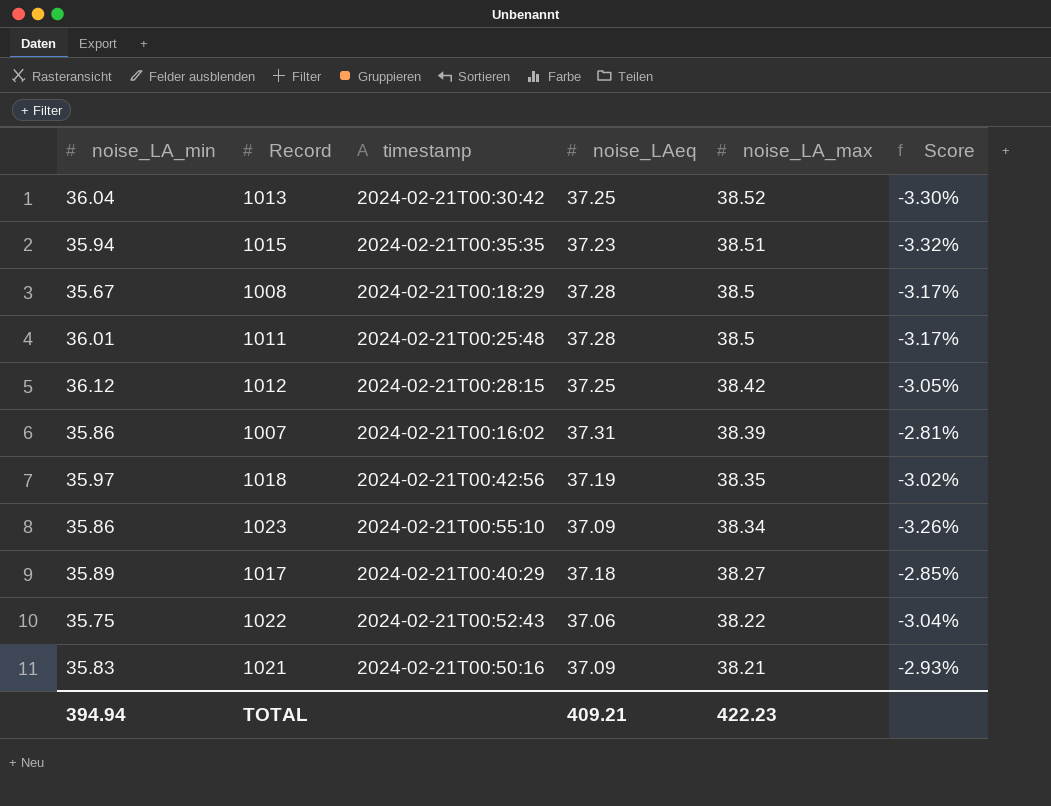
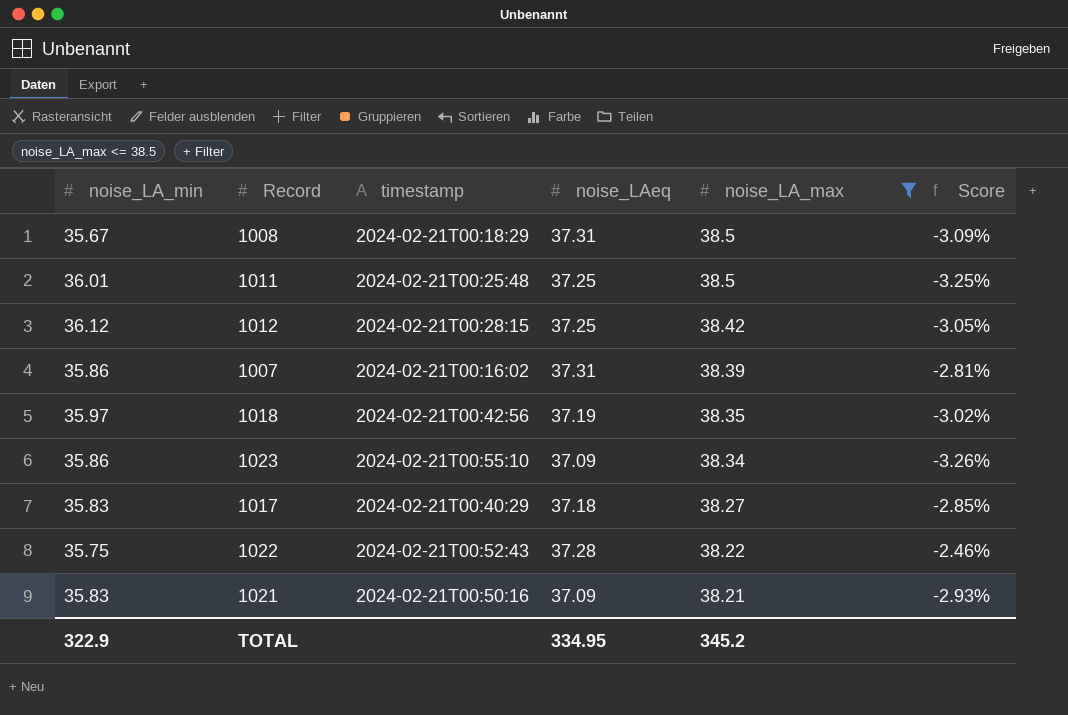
filter: none -> noise_LA_max <= 38.5
1008 | noise_LAeq: 37.28 -> 37.31
1008 | Score: -3.17% -> -3.09%
1011 | noise_LAeq: 37.28 -> 37.25
1011 | Score: -3.17% -> -3.25%
1017 | noise_LA_min: 35.89 -> 35.83
1022 | noise_LAeq: 37.06 -> 37.28
1022 | Score: -3.04% -> -2.46%
TOTAL | noise_LA_min: 394.94 -> 322.9
TOTAL | noise_LAeq: 409.21 -> 334.95
TOTAL | noise_LA_max: 422.23 -> 345.2

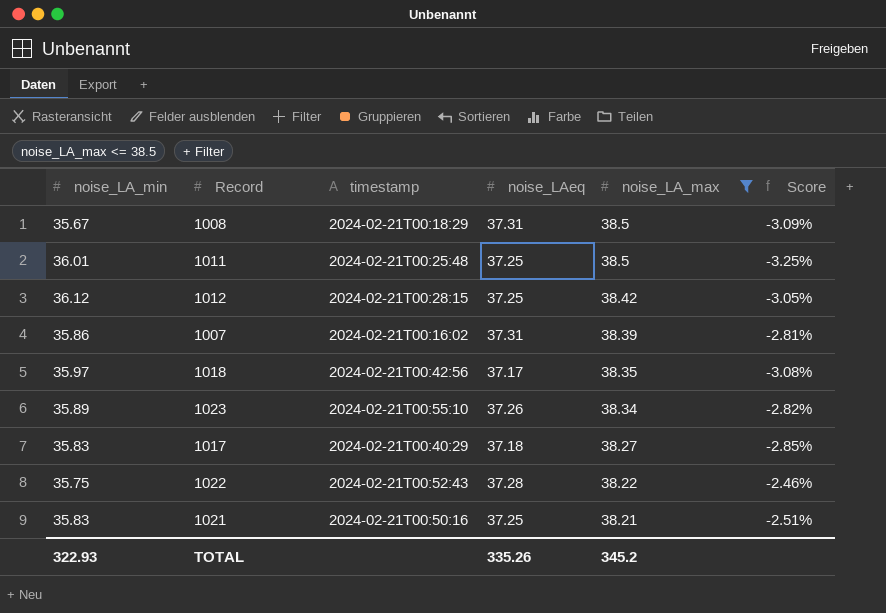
1018 | noise_LAeq: 37.19 -> 37.17
1018 | Score: -3.02% -> -3.08%
1023 | noise_LA_min: 35.86 -> 35.89
1023 | noise_LAeq: 37.09 -> 37.26
1023 | Score: -3.26% -> -2.82%
1021 | noise_LAeq: 37.09 -> 37.25
1021 | Score: -2.93% -> -2.51%
TOTAL | noise_LA_min: 322.9 -> 322.93
TOTAL | noise_LAeq: 334.95 -> 335.26

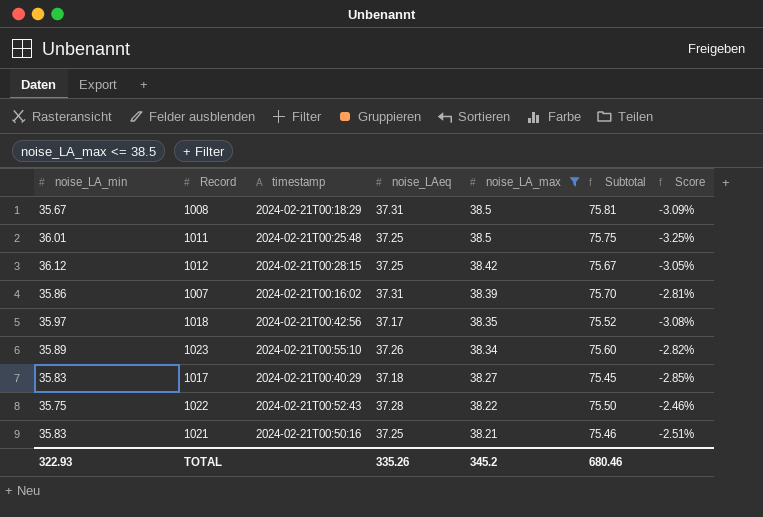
column Subtotal | formula: none -> [noise_LAeq] + [noise_LA_max]

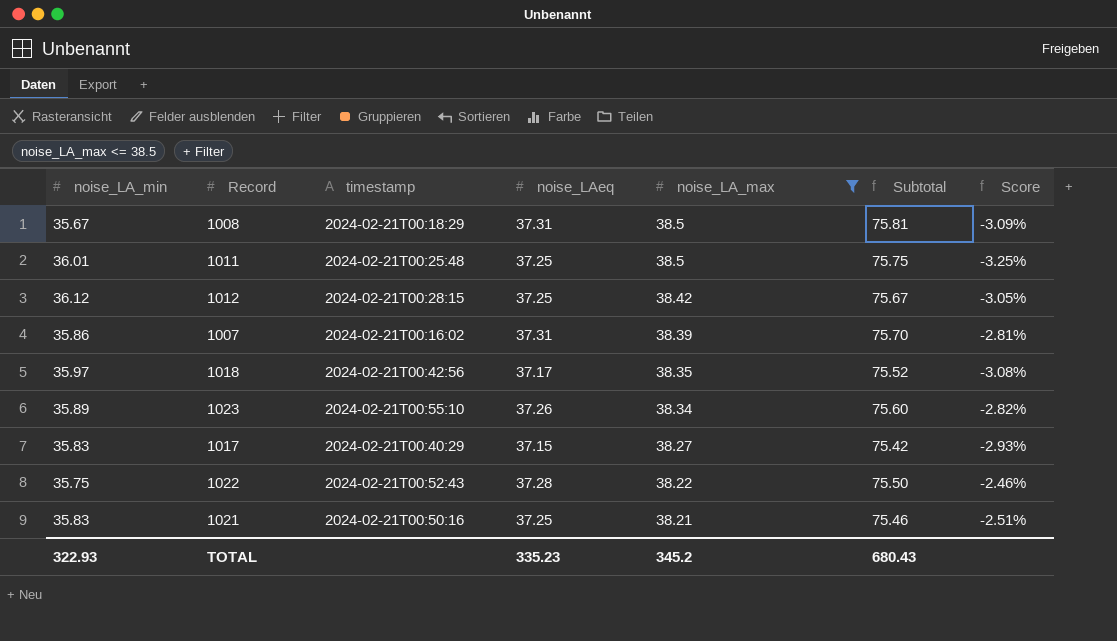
1017 | noise_LAeq: 37.18 -> 37.15
1017 | Subtotal: 75.45 -> 75.42
1017 | Score: -2.85% -> -2.93%
TOTAL | noise_LAeq: 335.26 -> 335.23
TOTAL | Subtotal: 680.46 -> 680.43

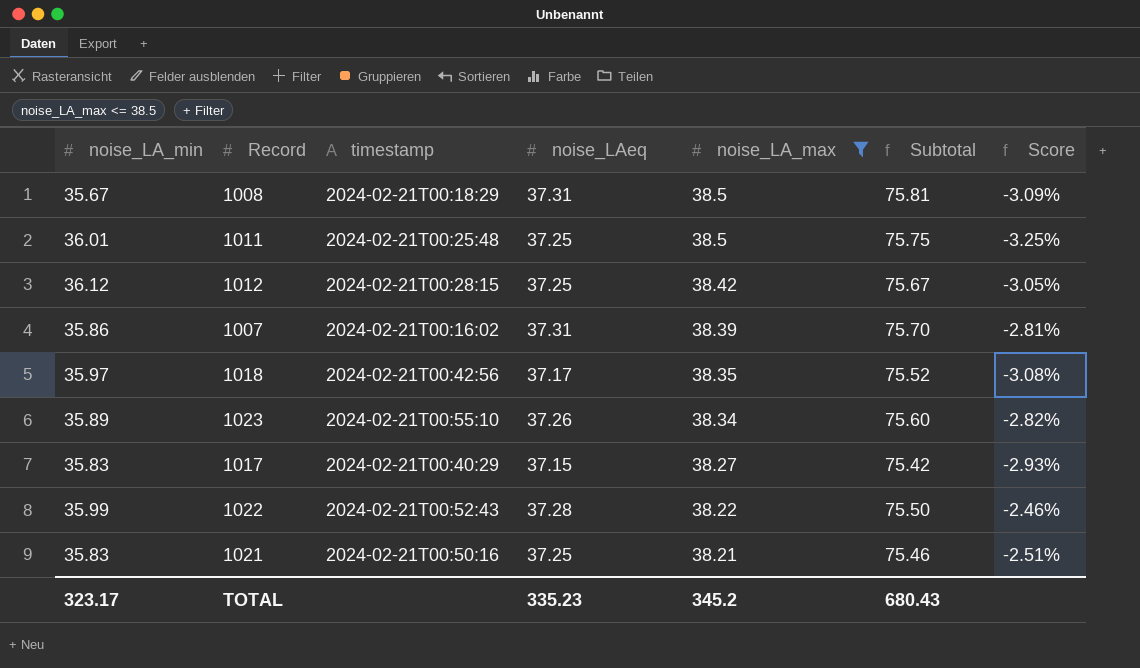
1022 | noise_LA_min: 35.75 -> 35.99
TOTAL | noise_LA_min: 322.93 -> 323.17

